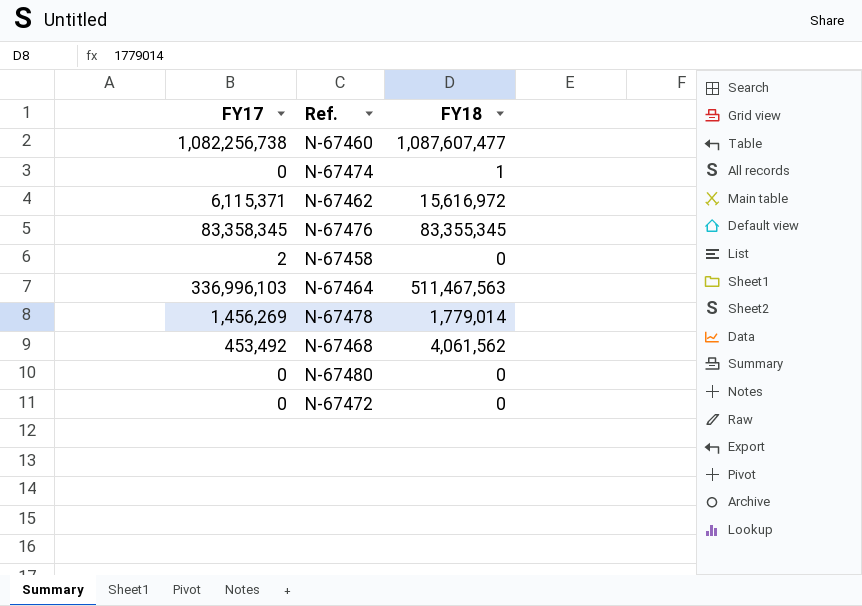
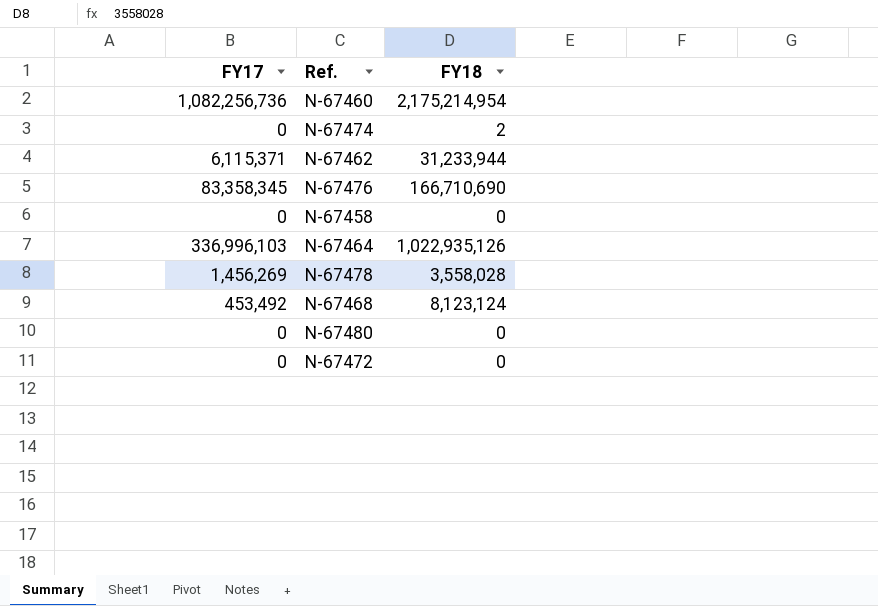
N-67460 | FY17: 1,082,256,738 -> 1,082,256,736
N-67460 | FY18: 1,087,607,477 -> 2,175,214,954
N-67474 | FY18: 1 -> 2
N-67462 | FY18: 15,616,972 -> 31,233,944
N-67476 | FY18: 83,355,345 -> 166,710,690
N-67458 | FY17: 2 -> 0
N-67464 | FY18: 511,467,563 -> 1,022,935,126
N-67478 | FY18: 1,779,014 -> 3,558,028
N-67468 | FY18: 4,061,562 -> 8,123,124

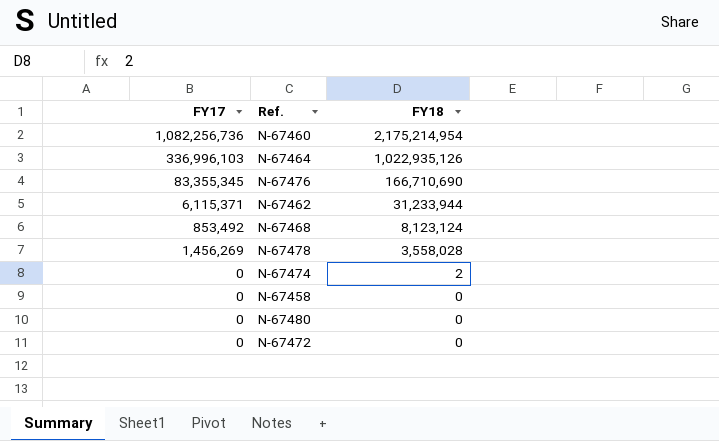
row order: none -> FY18 descending
N-67476 | FY17: 83,358,345 -> 83,355,345
N-67468 | FY17: 453,492 -> 853,492

